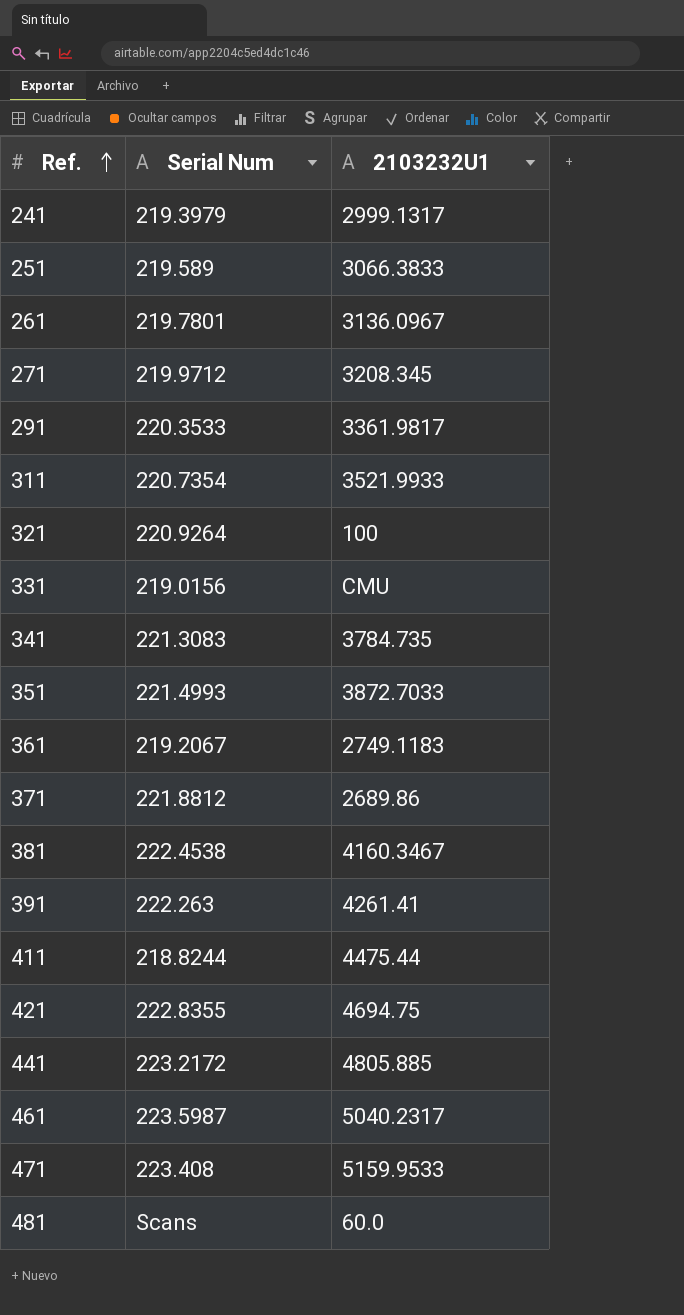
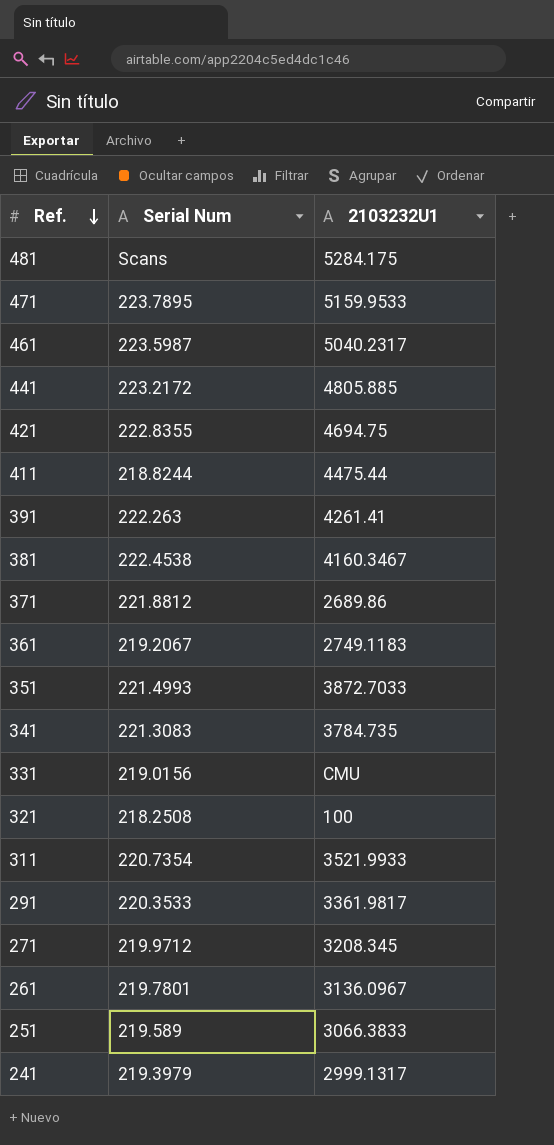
row order: Ref. ascending -> Ref. descending
481 | 2103232U1: 60.0 -> 5284.175
471 | Serial Num: 223.408 -> 223.7895
321 | Serial Num: 220.9264 -> 218.2508

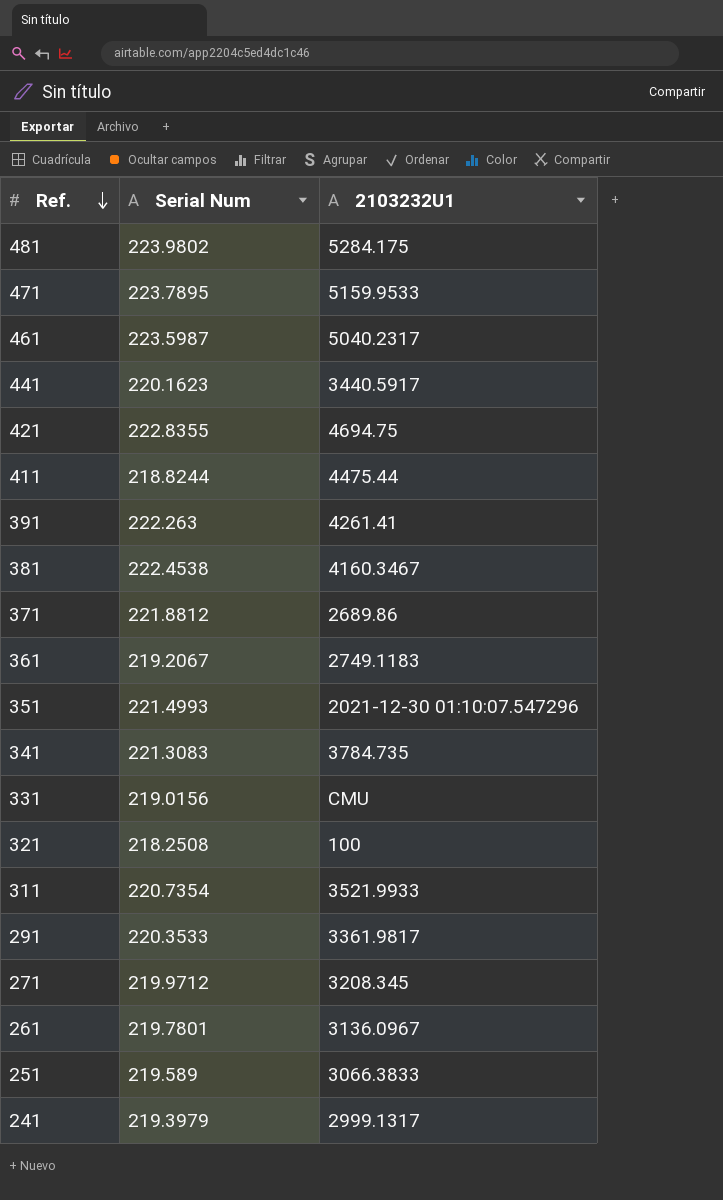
481 | Serial Num: Scans -> 223.9802
441 | Serial Num: 223.2172 -> 220.1623
441 | 2103232U1: 4805.885 -> 3440.5917
351 | 2103232U1: 3872.7033 -> 2021-12-30 01:10:07.547296

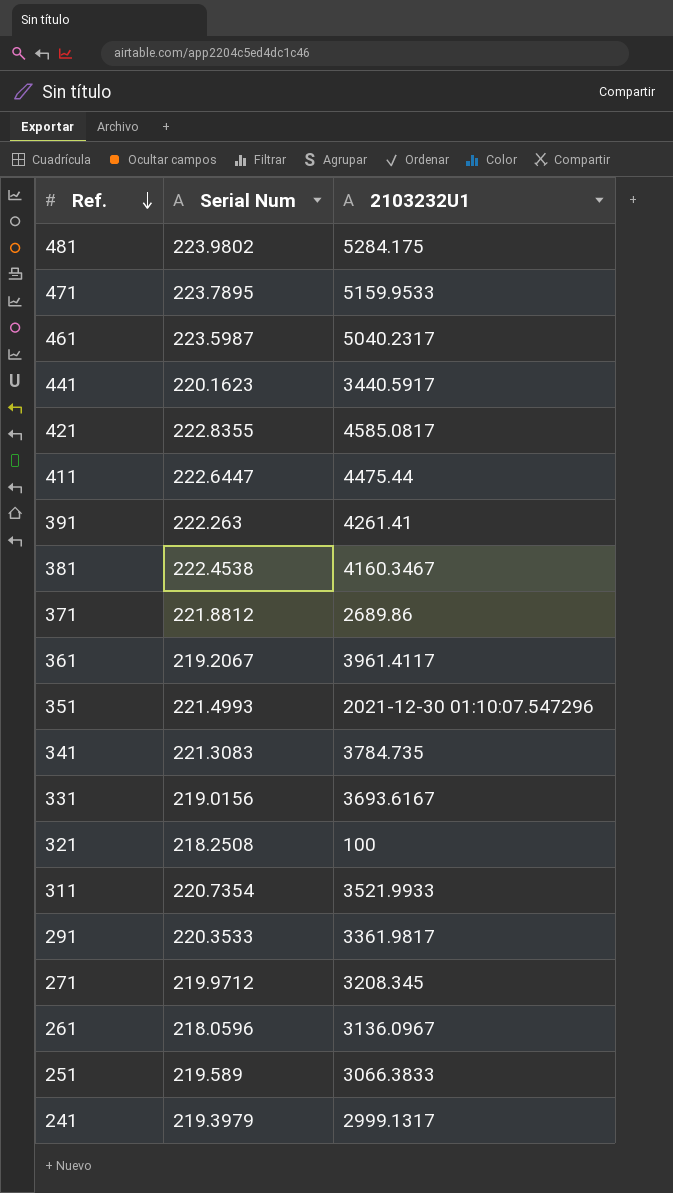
421 | 2103232U1: 4694.75 -> 4585.0817
411 | Serial Num: 218.8244 -> 222.6447
361 | 2103232U1: 2749.1183 -> 3961.4117
331 | 2103232U1: CMU -> 3693.6167
261 | Serial Num: 219.7801 -> 218.0596

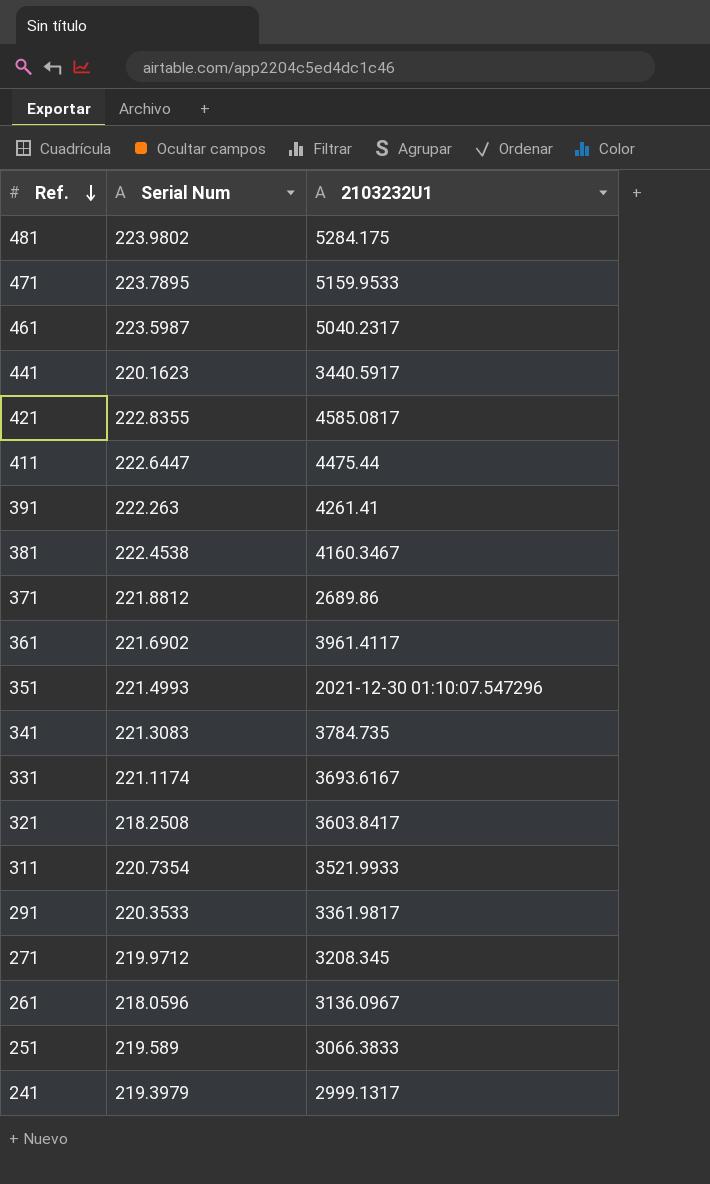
361 | Serial Num: 219.2067 -> 221.6902
331 | Serial Num: 219.0156 -> 221.1174
321 | 2103232U1: 100 -> 3603.8417

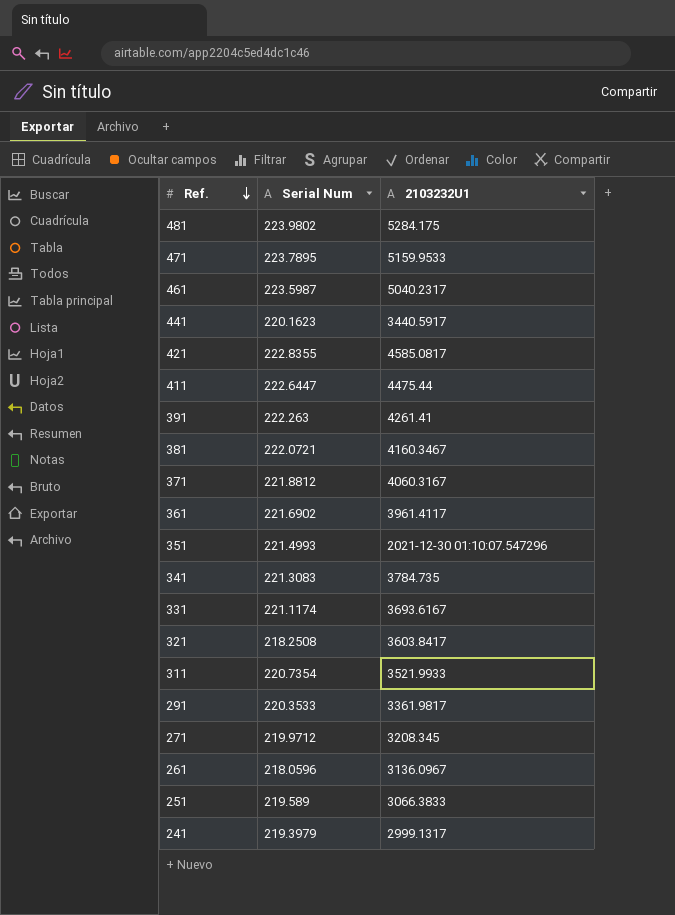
381 | Serial Num: 222.4538 -> 222.0721
371 | 2103232U1: 2689.86 -> 4060.3167

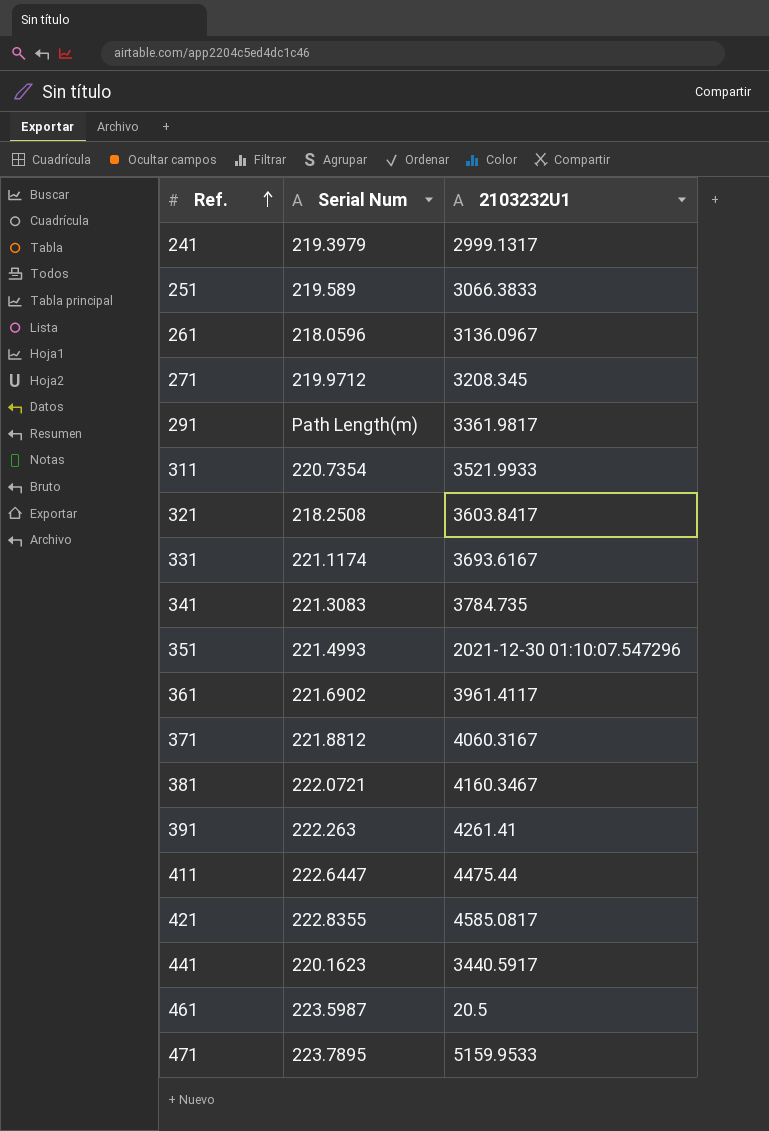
row order: Ref. descending -> Ref. ascending
row 481: 223.9802 | 5284.175 -> none
291 | Serial Num: 220.3533 -> Path Length(m)
461 | 2103232U1: 5040.2317 -> 20.5

